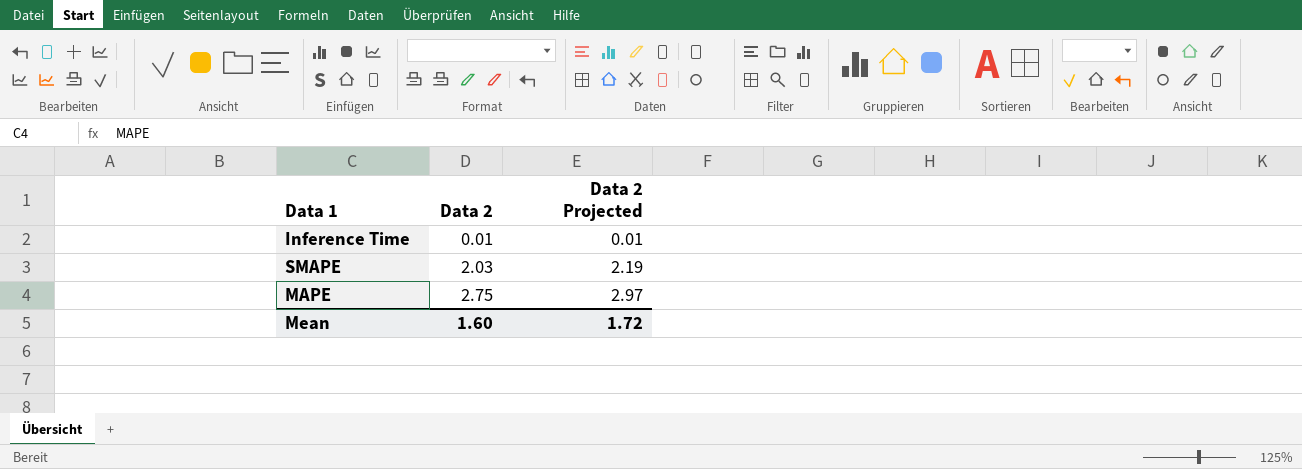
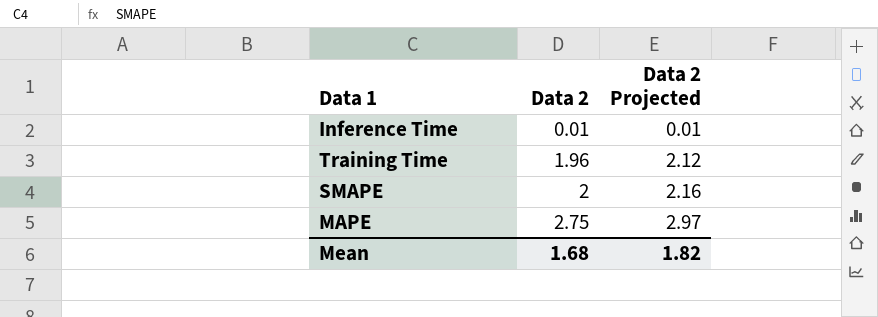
row Training Time: none -> 1.96 | 2.12
SMAPE | Data 2: 2.03 -> 2
SMAPE | Data 2 Projected: 2.19 -> 2.16
Mean | Data 2: 1.60 -> 1.68
Mean | Data 2 Projected: 1.72 -> 1.82

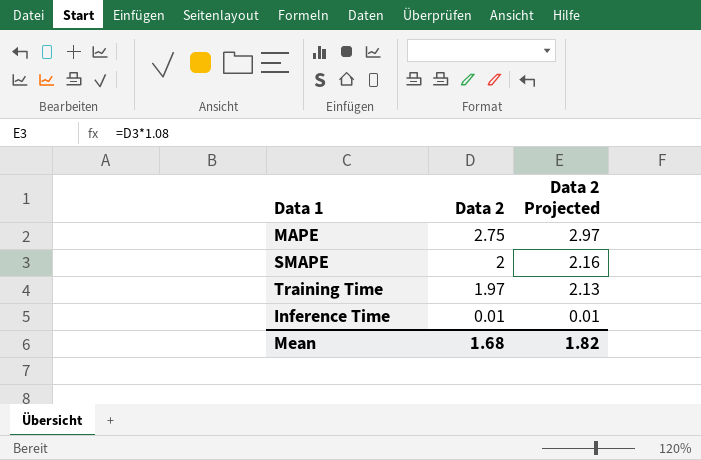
row order: Data 2 ascending -> Data 2 descending
Training Time | Data 2: 1.96 -> 1.97
Training Time | Data 2 Projected: 2.12 -> 2.13

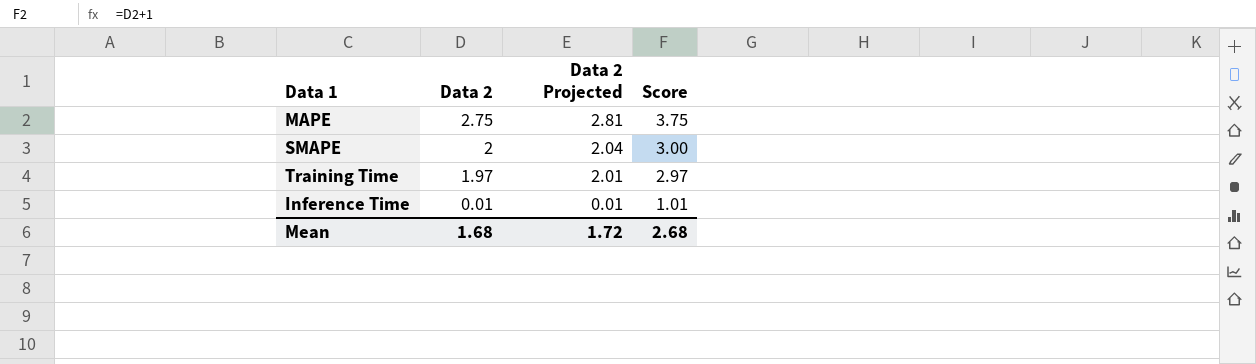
column Data 2 Projected | formula: [Data 2] * 1.08 -> [Data 2] * 1.02
column Score | formula: none -> [Data 2] + 1
Mean | Data 2 Projected: 1.82 -> 1.72

